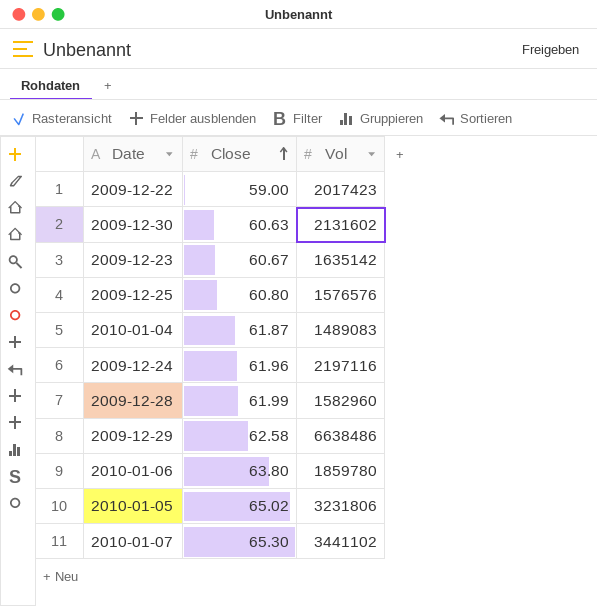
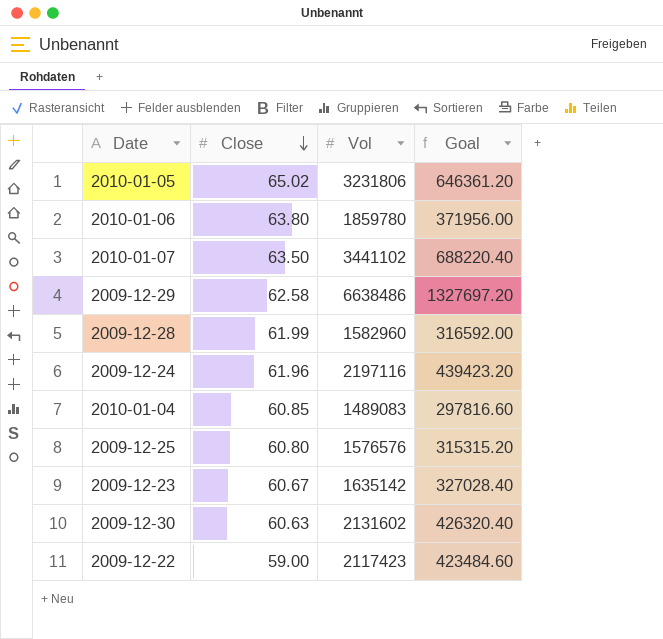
row order: Close ascending -> Close descending
column Goal | formula: none -> [Vol] * 0.2
2010-01-07 | Close: 65.30 -> 63.50
2010-01-04 | Close: 61.87 -> 60.85
2009-12-22 | Vol: 2017423 -> 2117423

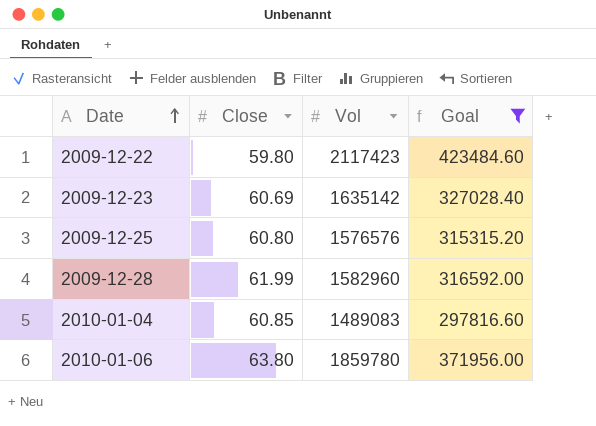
filter: none -> Goal <= 423484.60
row order: Close descending -> Date ascending
2009-12-22 | Close: 59.00 -> 59.80
2009-12-23 | Close: 60.67 -> 60.69

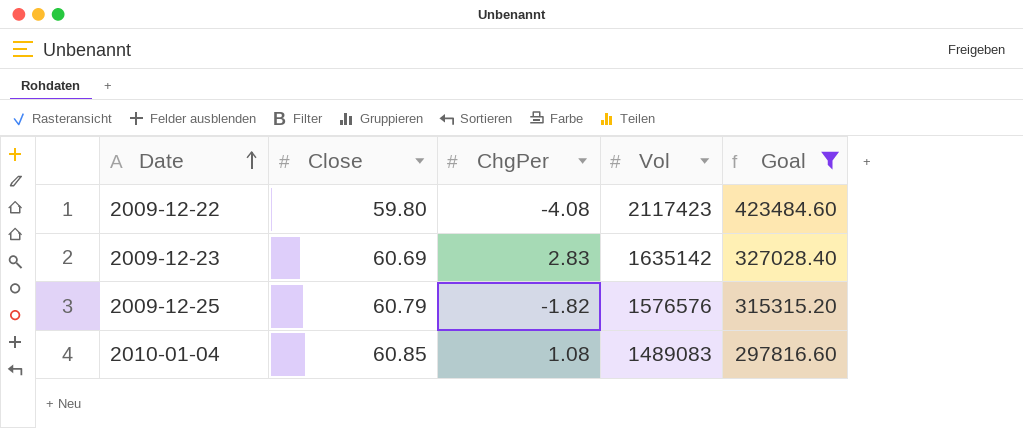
column ChgPer | position: none -> 3
row 2009-12-28: 61.99 | 1582960 | 316592.00 -> none
row 2010-01-06: 63.80 | 1859780 | 371956.00 -> none
2009-12-25 | Close: 60.80 -> 60.79

